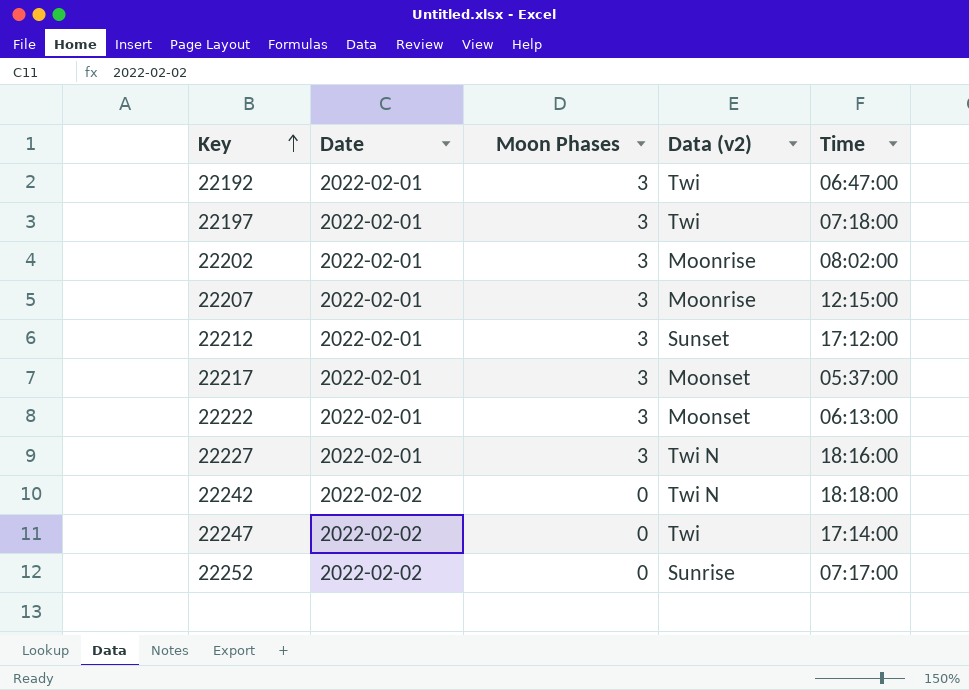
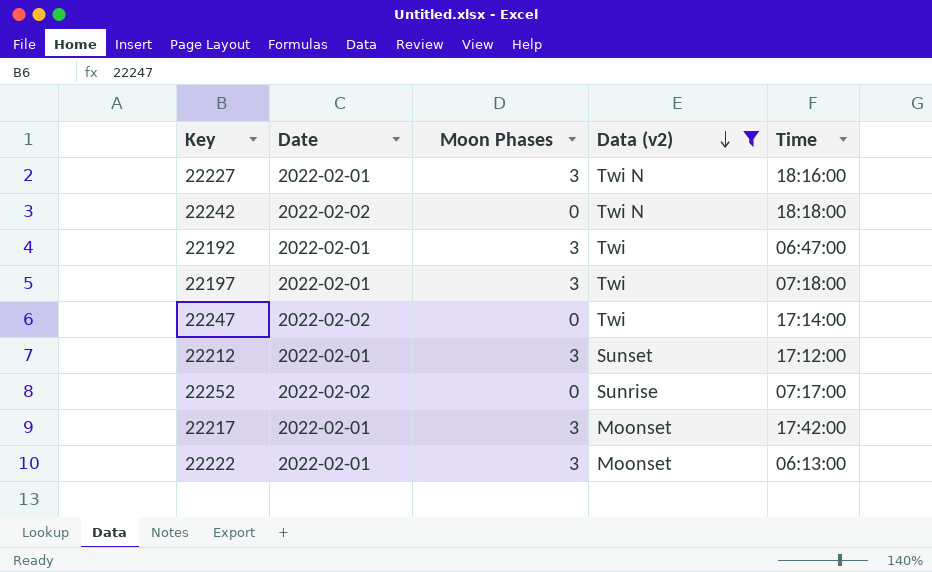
filter: none -> Data (v2) != Moonrise
row order: Key ascending -> Data (v2) descending
22217 | Time: 05:37:00 -> 17:42:00

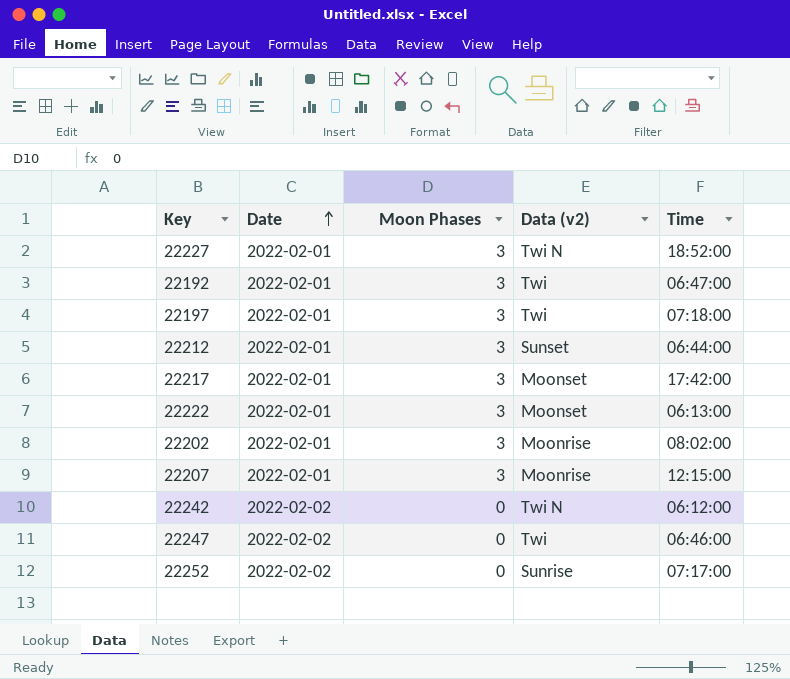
filter: Data (v2) != Moonrise -> none
row order: Data (v2) descending -> Date ascending
22227 | Time: 18:16:00 -> 18:52:00
22212 | Time: 17:12:00 -> 06:44:00
22242 | Time: 18:18:00 -> 06:12:00
22247 | Time: 17:14:00 -> 06:46:00

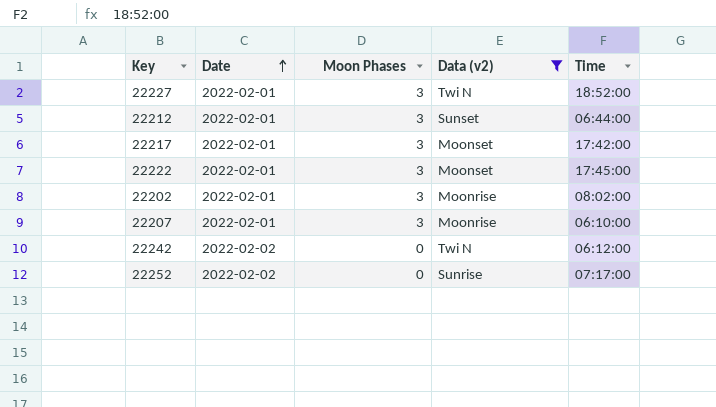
filter: none -> Data (v2) != Twi
22222 | Time: 06:13:00 -> 17:45:00
22207 | Time: 12:15:00 -> 06:10:00

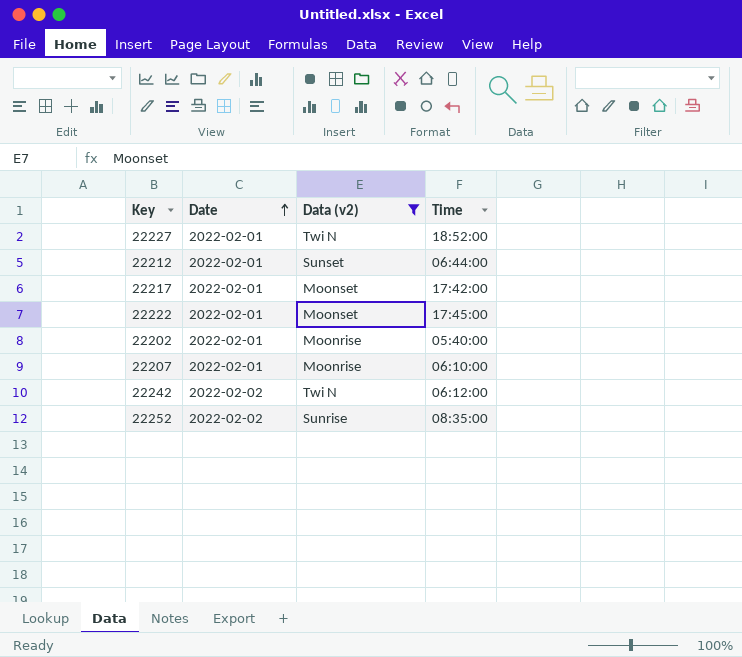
column Moon Phases | position: 3 -> none
22202 | Time: 08:02:00 -> 05:40:00
22252 | Time: 07:17:00 -> 08:35:00

